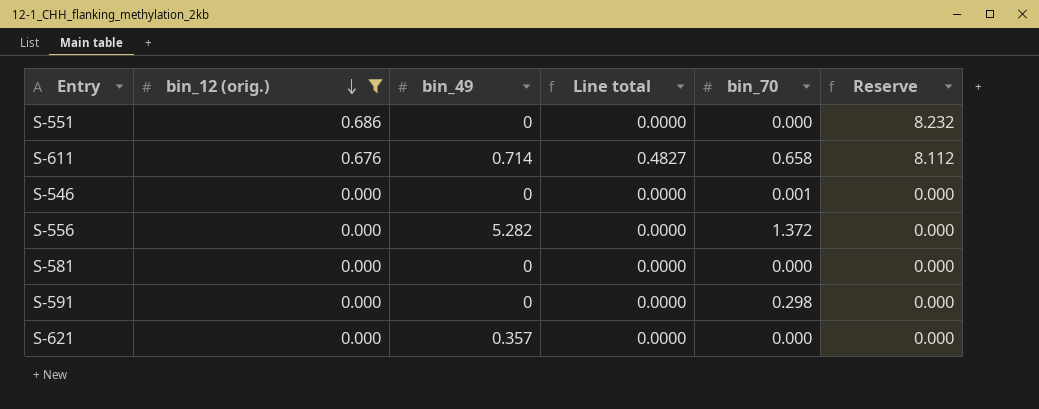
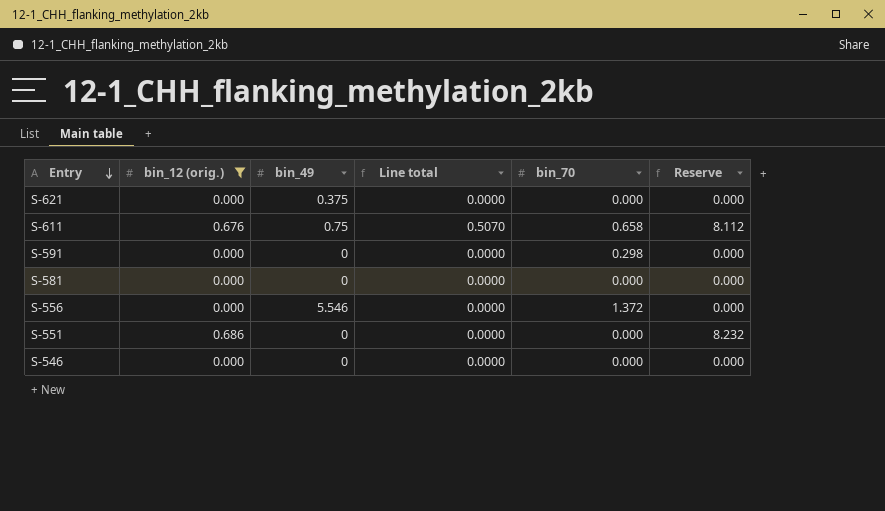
row order: bin_12 (orig.) descending -> Entry descending
S-621 | bin_49: 0.357 -> 0.375
S-611 | bin_49: 0.714 -> 0.75
S-611 | Line total: 0.4827 -> 0.5070
S-556 | bin_49: 5.282 -> 5.546
S-546 | bin_70: 0.001 -> 0.000

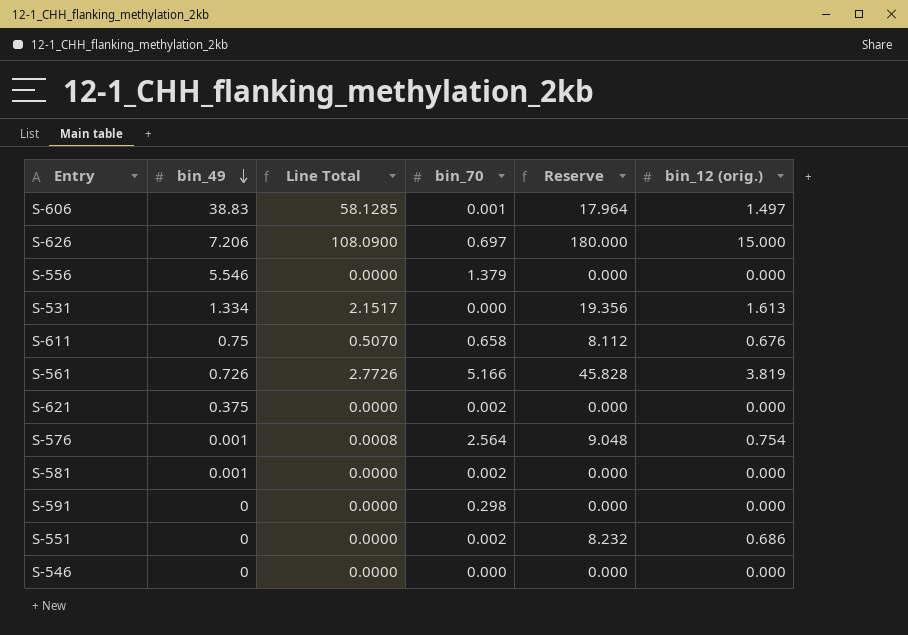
filter: bin_12 (orig.) <= 0.686 -> none
row order: Entry descending -> bin_49 descending
column name: Line total -> Line Total
column bin_12 (orig.) | position: 2 -> 6
S-556 | bin_70: 1.372 -> 1.379
S-621 | bin_70: 0.000 -> 0.002
S-581 | bin_49: 0 -> 0.001
S-581 | bin_70: 0.000 -> 0.002
S-551 | bin_70: 0.000 -> 0.002

